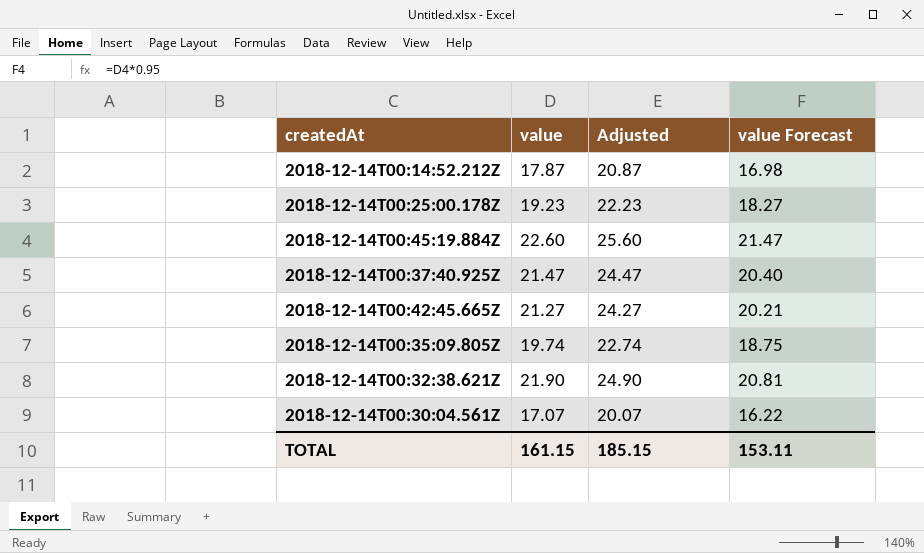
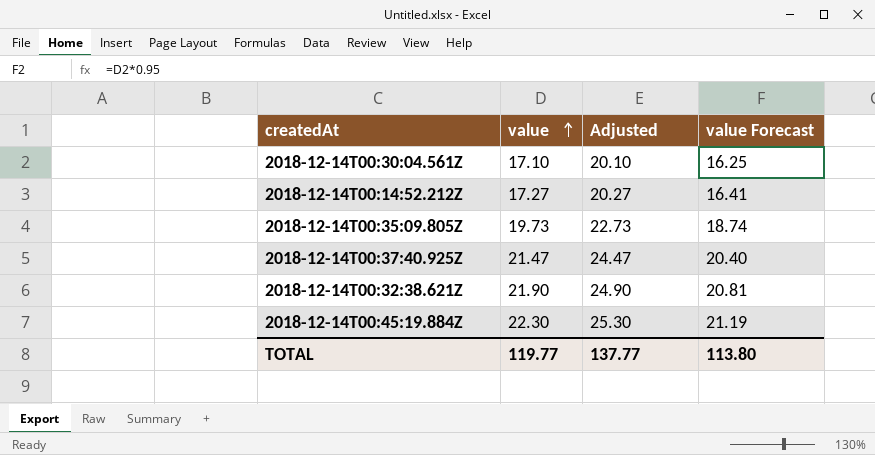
row order: none -> value ascending
row 2018-12-14T00:25:00.178Z: 19.23 | 22.23 | 18.27 -> none
row 2018-12-14T00:42:45.665Z: 21.27 | 24.27 | 20.21 -> none
2018-12-14T00:30:04.561Z | value: 17.07 -> 17.10
2018-12-14T00:30:04.561Z | Adjusted: 20.07 -> 20.10
2018-12-14T00:30:04.561Z | value Forecast: 16.22 -> 16.25
2018-12-14T00:14:52.212Z | value: 17.87 -> 17.27
2018-12-14T00:14:52.212Z | Adjusted: 20.87 -> 20.27
2018-12-14T00:14:52.212Z | value Forecast: 16.98 -> 16.41
2018-12-14T00:35:09.805Z | value: 19.74 -> 19.73
2018-12-14T00:35:09.805Z | Adjusted: 22.74 -> 22.73
2018-12-14T00:35:09.805Z | value Forecast: 18.75 -> 18.74
2018-12-14T00:45:19.884Z | value: 22.60 -> 22.30
2018-12-14T00:45:19.884Z | Adjusted: 25.60 -> 25.30
2018-12-14T00:45:19.884Z | value Forecast: 21.47 -> 21.19
TOTAL | value: 161.15 -> 119.77
TOTAL | Adjusted: 185.15 -> 137.77
TOTAL | value Forecast: 153.11 -> 113.80

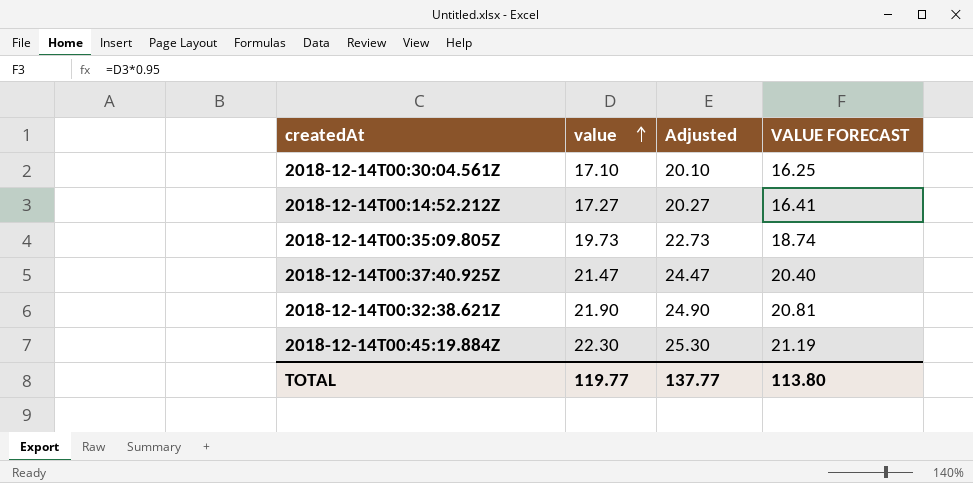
column name: value Forecast -> VALUE FORECAST

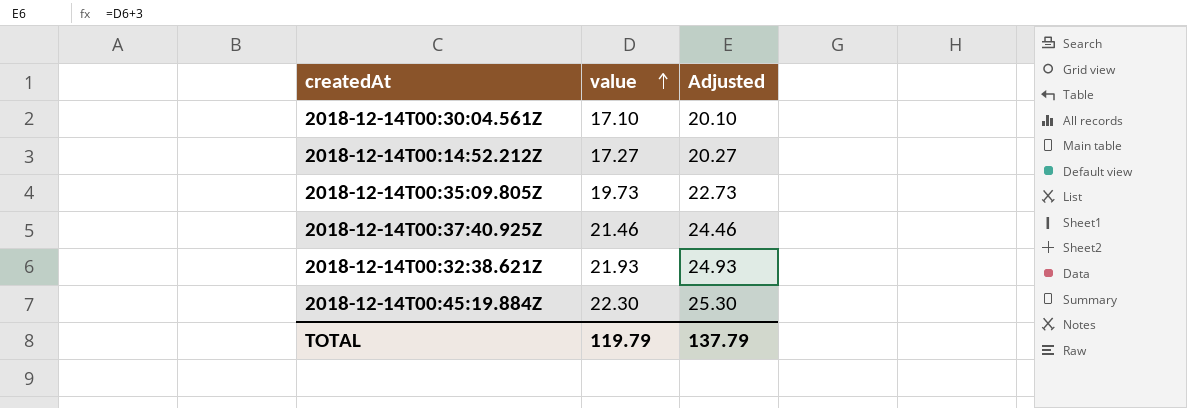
column VALUE FORECAST | formula: [value] * 0.95 -> none
2018-12-14T00:37:40.925Z | value: 21.47 -> 21.46
2018-12-14T00:37:40.925Z | Adjusted: 24.47 -> 24.46
2018-12-14T00:32:38.621Z | value: 21.90 -> 21.93
2018-12-14T00:32:38.621Z | Adjusted: 24.90 -> 24.93
TOTAL | value: 119.77 -> 119.79
TOTAL | Adjusted: 137.77 -> 137.79

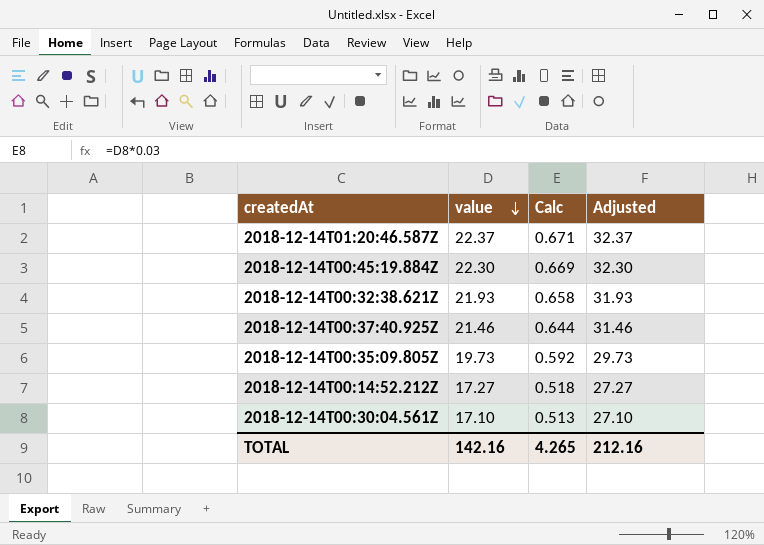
row order: value ascending -> value descending
column Calc | formula: none -> [value] * 0.03
column Adjusted | formula: [value] + 3 -> [value] + 10
row 2018-12-14T01:20:46.587Z: none -> 22.37 | 0.671 | 32.37
TOTAL | value: 119.79 -> 142.16
TOTAL | Adjusted: 137.79 -> 212.16

